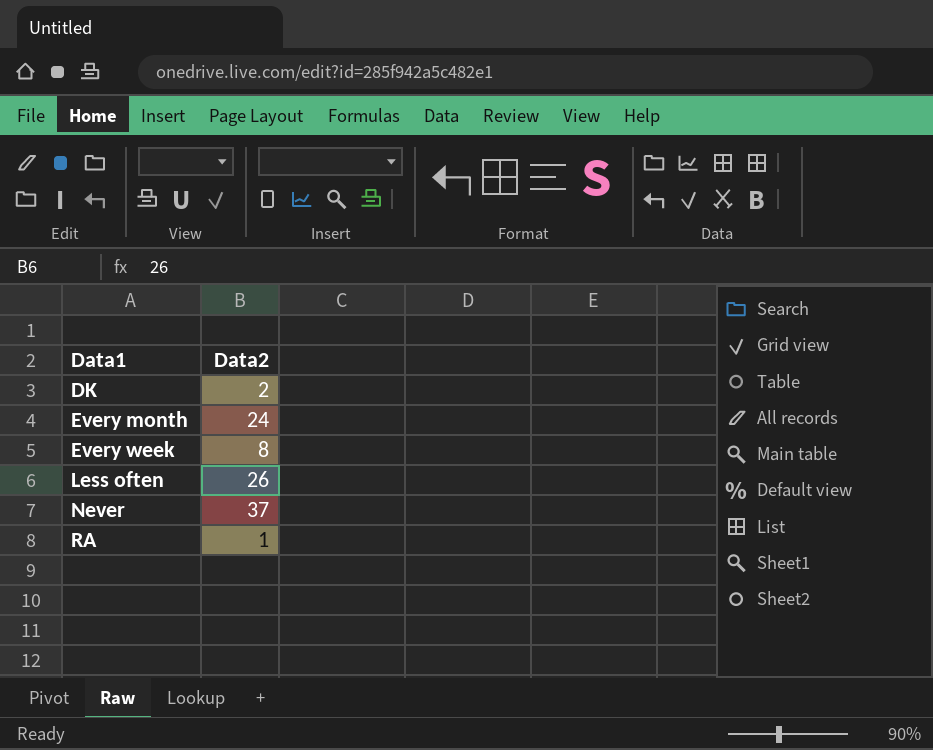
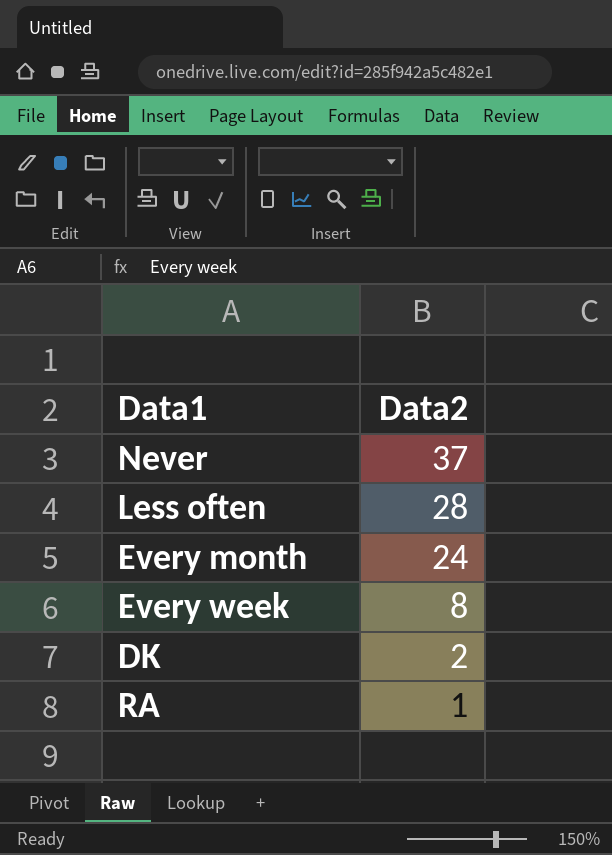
row order: Data1 ascending -> Data2 descending
Less often | Data2: 26 -> 28

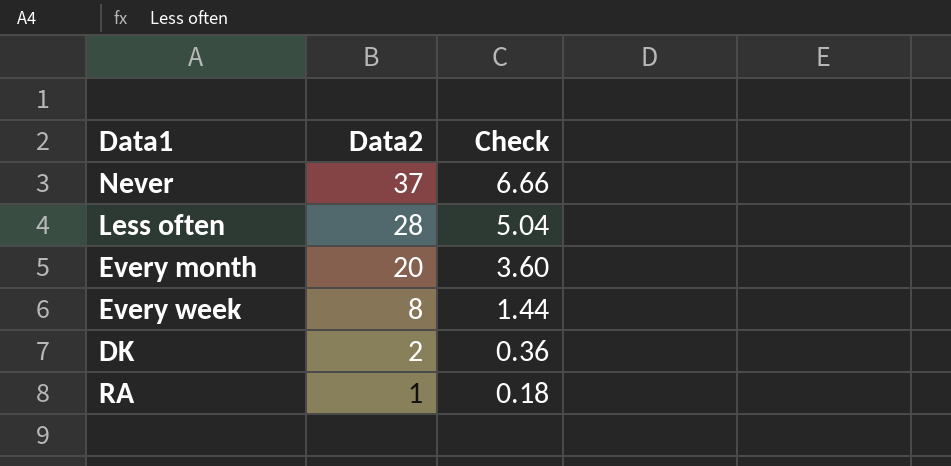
column Check | formula: none -> [Data2] * 0.18
Every month | Data2: 24 -> 20

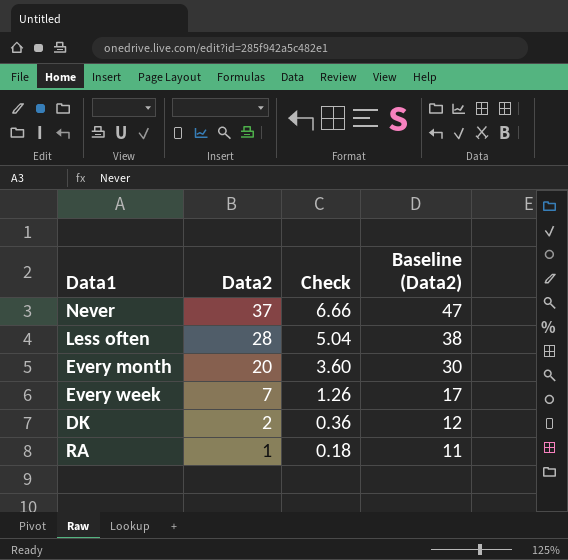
column Baseline (Data2) | formula: none -> [Data2] + 10
Every week | Data2: 8 -> 7
Every week | Check: 1.44 -> 1.26

